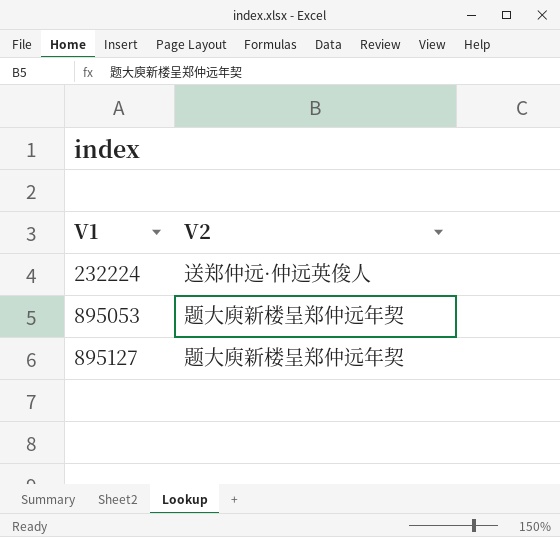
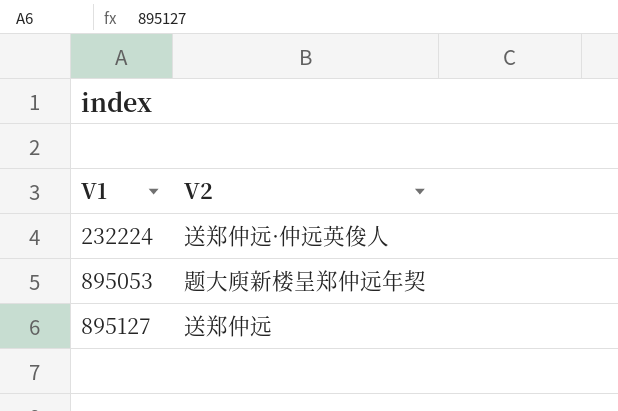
895127 | V2: 题大庾新楼呈郑仲远年契 -> 送郑仲远

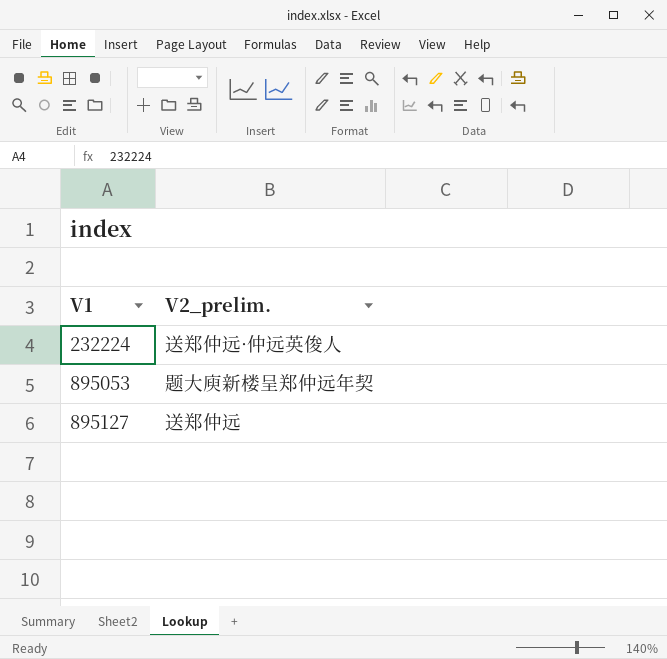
column name: V2 -> V2_prelim.

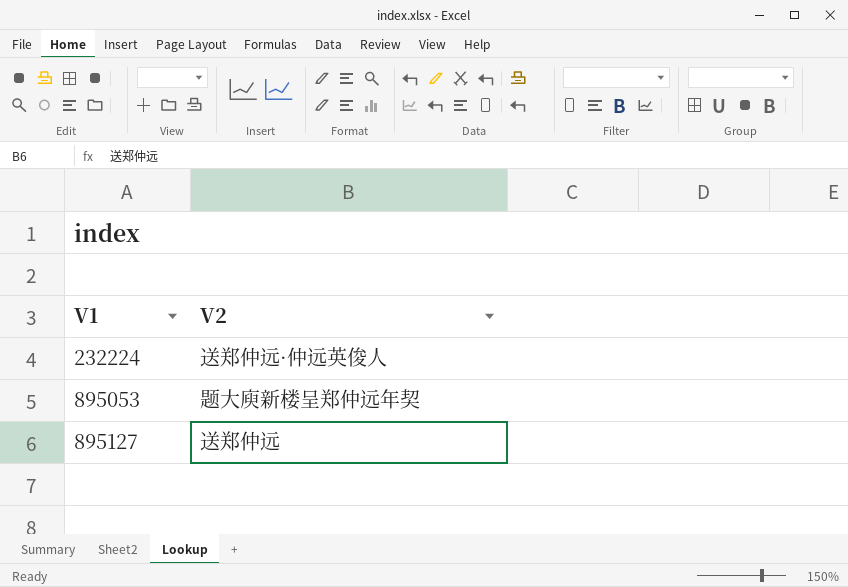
column name: V2_prelim. -> V2

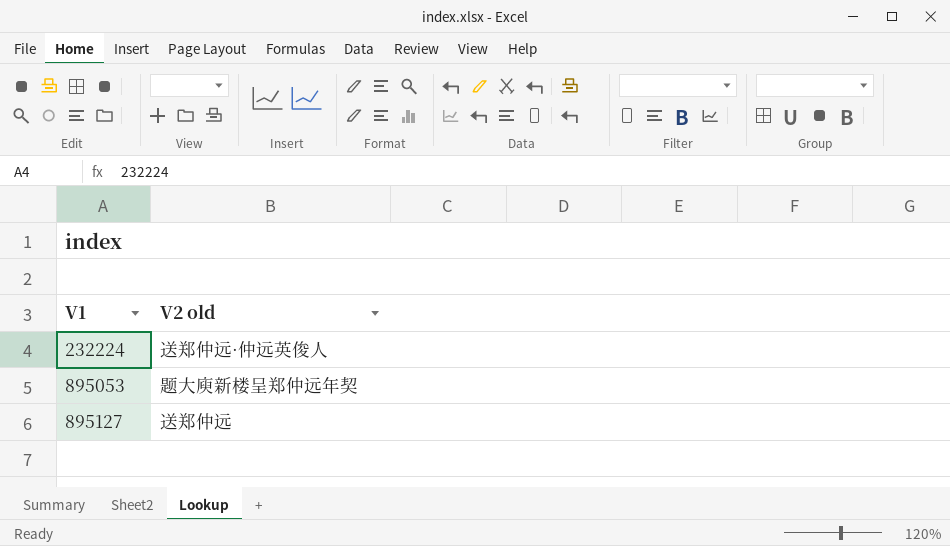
column name: V2 -> V2 old

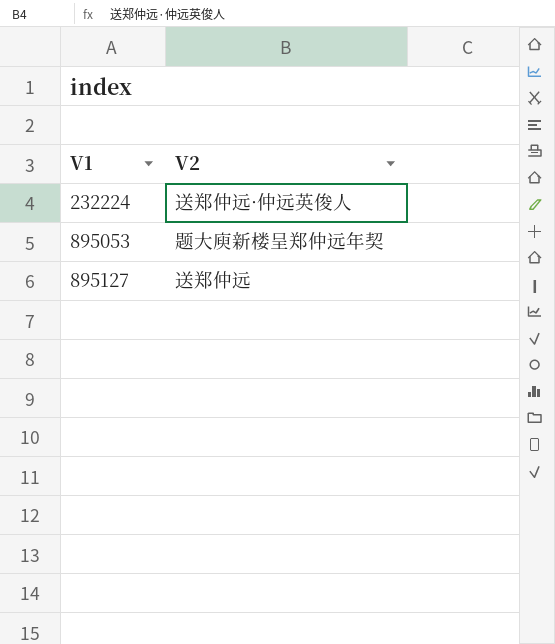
column name: V2 old -> V2

